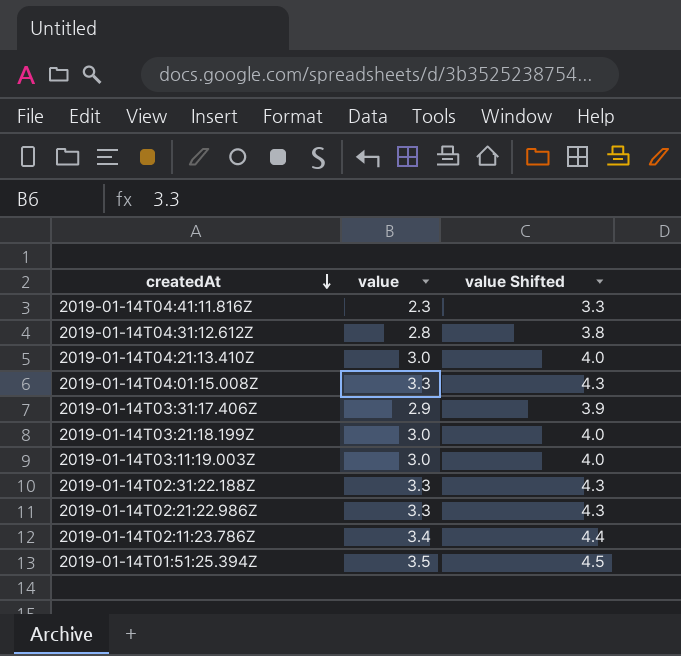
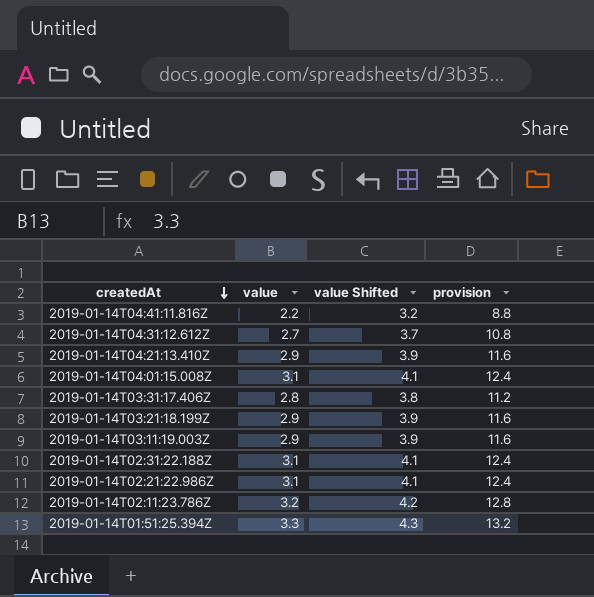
column provision | formula: none -> [value] * 4
2019-01-14T04:41:11.816Z | value: 2.3 -> 2.2
2019-01-14T04:41:11.816Z | value Shifted: 3.3 -> 3.2
2019-01-14T04:31:12.612Z | value: 2.8 -> 2.7
2019-01-14T04:31:12.612Z | value Shifted: 3.8 -> 3.7
2019-01-14T04:21:13.410Z | value: 3.0 -> 2.9
2019-01-14T04:21:13.410Z | value Shifted: 4.0 -> 3.9
2019-01-14T04:01:15.008Z | value: 3.3 -> 3.1
2019-01-14T04:01:15.008Z | value Shifted: 4.3 -> 4.1
2019-01-14T03:31:17.406Z | value: 2.9 -> 2.8
2019-01-14T03:31:17.406Z | value Shifted: 3.9 -> 3.8
2019-01-14T03:21:18.199Z | value: 3.0 -> 2.9
2019-01-14T03:21:18.199Z | value Shifted: 4.0 -> 3.9
2019-01-14T03:11:19.003Z | value: 3.0 -> 2.9
2019-01-14T03:11:19.003Z | value Shifted: 4.0 -> 3.9
2019-01-14T02:31:22.188Z | value: 3.3 -> 3.1
2019-01-14T02:31:22.188Z | value Shifted: 4.3 -> 4.1
2019-01-14T02:21:22.986Z | value: 3.3 -> 3.1
2019-01-14T02:21:22.986Z | value Shifted: 4.3 -> 4.1
2019-01-14T02:11:23.786Z | value: 3.4 -> 3.2
2019-01-14T02:11:23.786Z | value Shifted: 4.4 -> 4.2
2019-01-14T01:51:25.394Z | value: 3.5 -> 3.3
2019-01-14T01:51:25.394Z | value Shifted: 4.5 -> 4.3

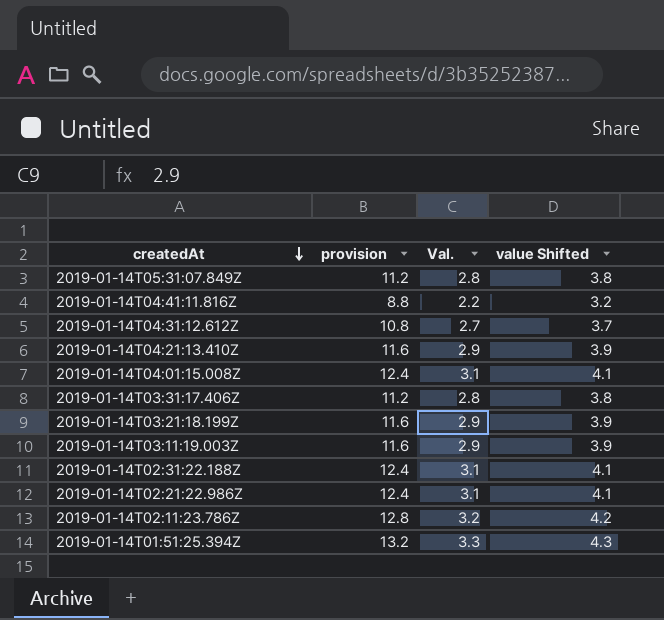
column provision | position: 4 -> 2
column name: value -> Val.
row 2019-01-14T05:31:07.849Z: none -> 11.2 | 2.8 | 3.8

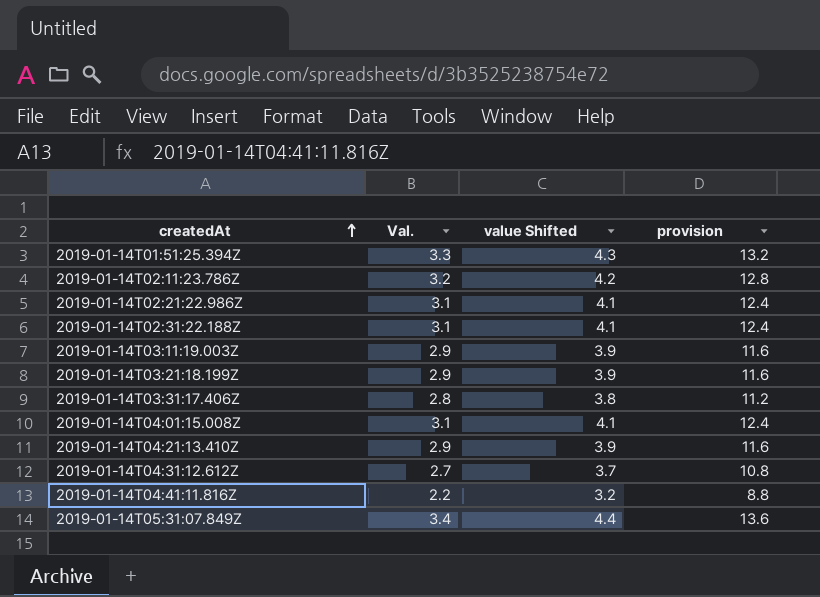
row order: createdAt descending -> createdAt ascending
column provision | position: 2 -> 4
2019-01-14T05:31:07.849Z | Val.: 2.8 -> 3.4
2019-01-14T05:31:07.849Z | value Shifted: 3.8 -> 4.4
2019-01-14T05:31:07.849Z | provision: 11.2 -> 13.6

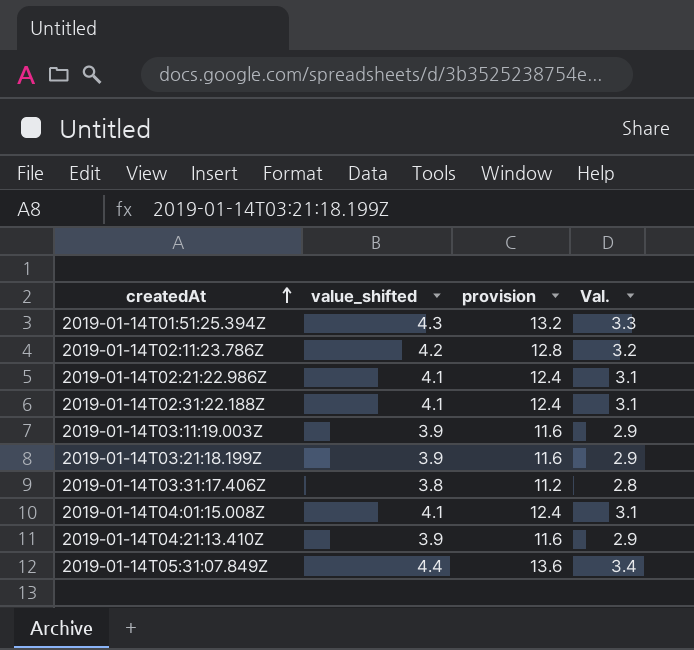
column name: value Shifted -> value_shifted
column Val. | position: 2 -> 4
row 2019-01-14T04:31:12.612Z: 2.7 | 3.7 | 10.8 -> none
row 2019-01-14T04:41:11.816Z: 2.2 | 3.2 | 8.8 -> none

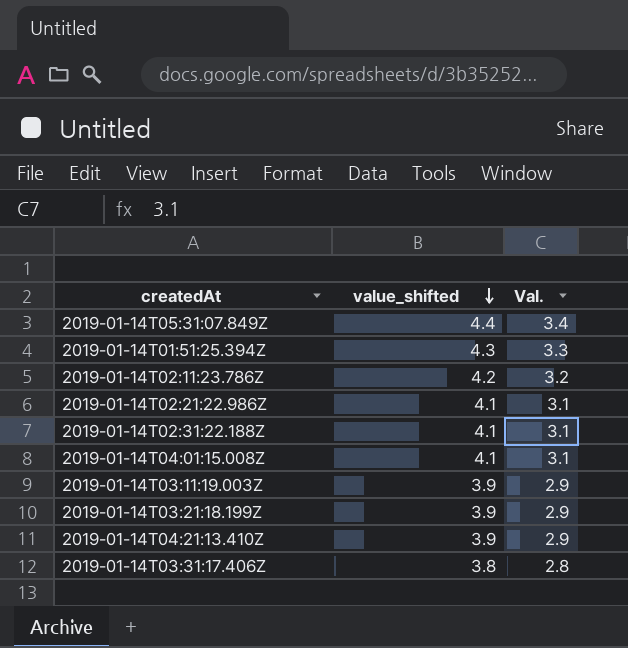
row order: createdAt ascending -> value_shifted descending
column provision | formula: [Val.] * 4 -> none

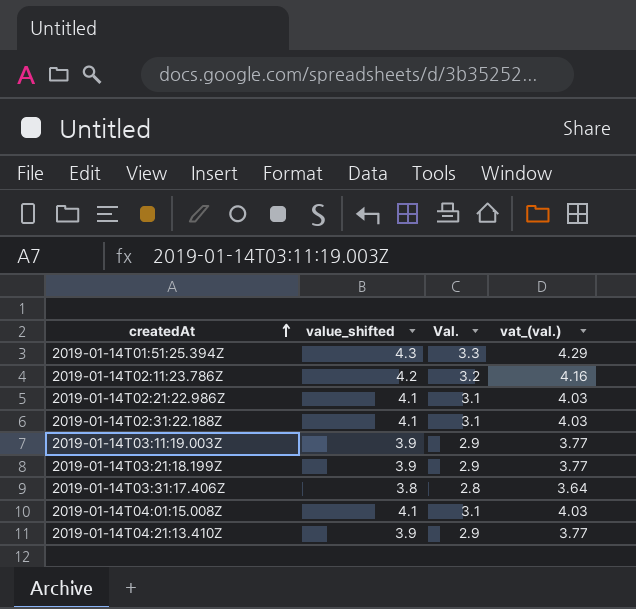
row order: value_shifted descending -> createdAt ascending
column vat_(val.) | formula: none -> [Val.] * 1.3
row 2019-01-14T05:31:07.849Z: 4.4 | 3.4 -> none

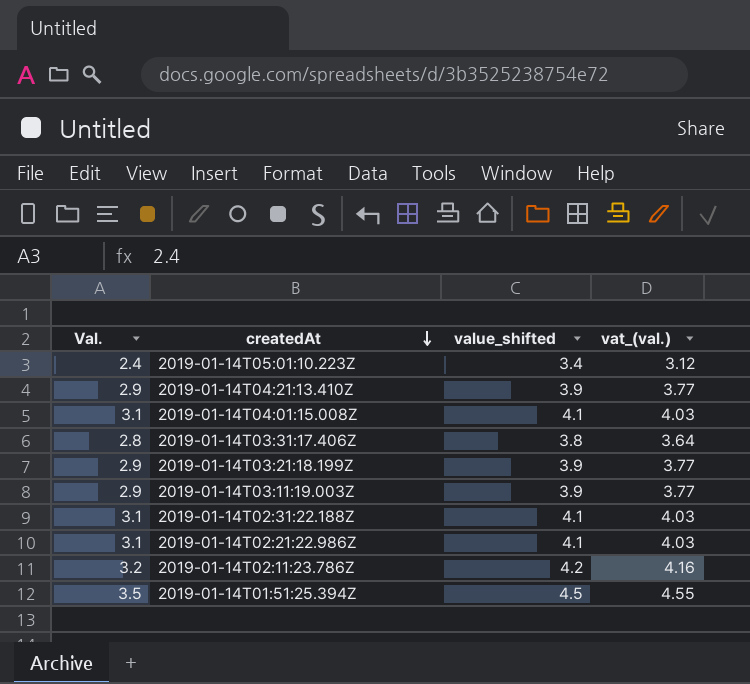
row order: createdAt ascending -> createdAt descending
column Val. | position: 3 -> 1
row 2019-01-14T05:01:10.223Z: none -> 2.4 | 3.4 | 3.12
2019-01-14T01:51:25.394Z | Val.: 3.3 -> 3.5
2019-01-14T01:51:25.394Z | value_shifted: 4.3 -> 4.5
2019-01-14T01:51:25.394Z | vat_(val.): 4.29 -> 4.55

